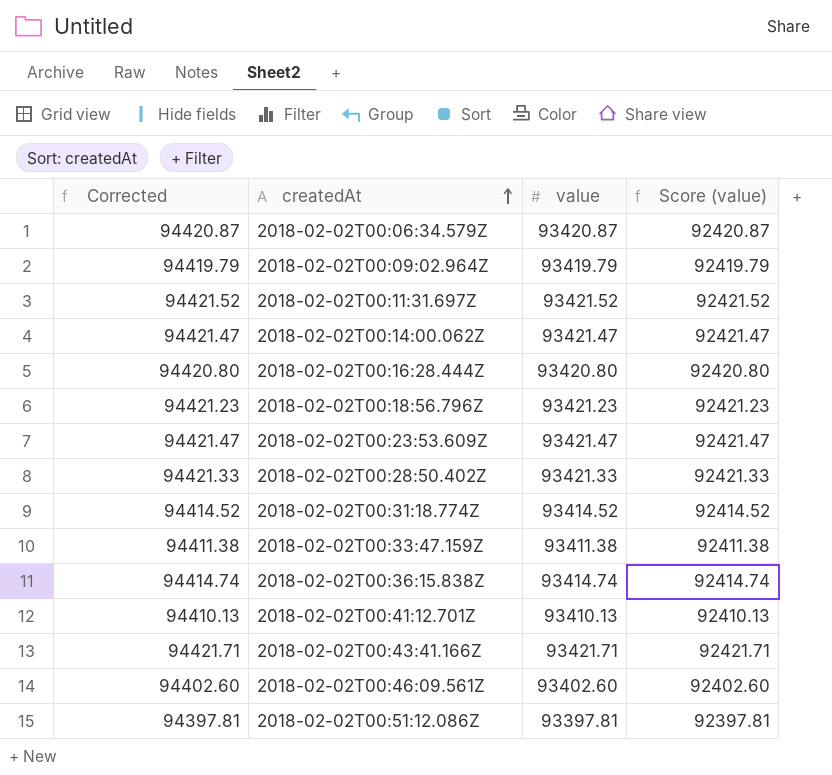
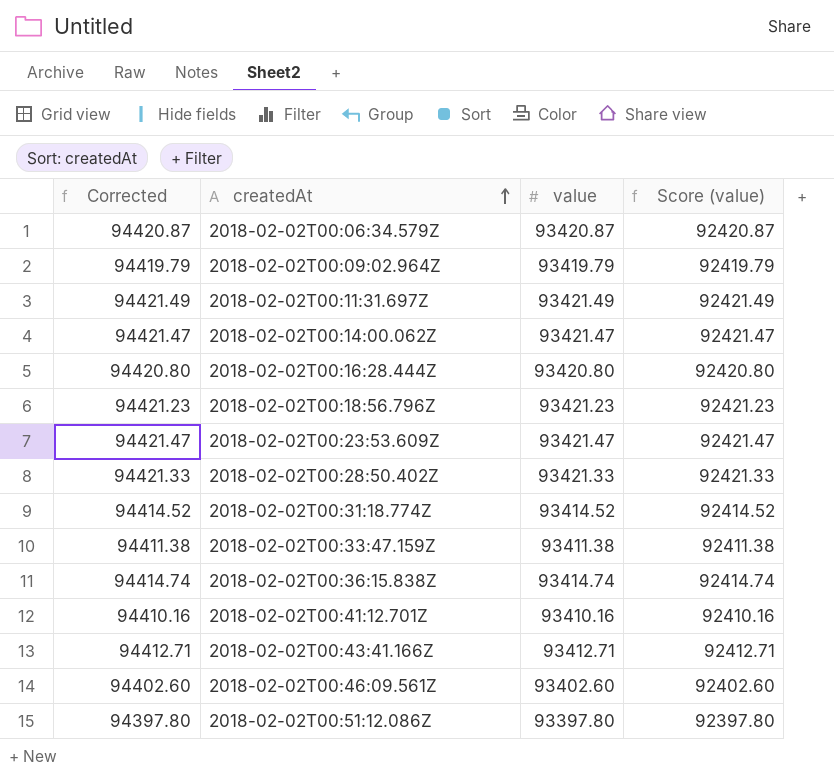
2018-02-02T00:11:31.697Z | Corrected: 94421.52 -> 94421.49
2018-02-02T00:11:31.697Z | value: 93421.52 -> 93421.49
2018-02-02T00:11:31.697Z | Score (value): 92421.52 -> 92421.49
2018-02-02T00:41:12.701Z | Corrected: 94410.13 -> 94410.16
2018-02-02T00:41:12.701Z | value: 93410.13 -> 93410.16
2018-02-02T00:41:12.701Z | Score (value): 92410.13 -> 92410.16
2018-02-02T00:43:41.166Z | Corrected: 94421.71 -> 94412.71
2018-02-02T00:43:41.166Z | value: 93421.71 -> 93412.71
2018-02-02T00:43:41.166Z | Score (value): 92421.71 -> 92412.71
2018-02-02T00:51:12.086Z | Corrected: 94397.81 -> 94397.80
2018-02-02T00:51:12.086Z | value: 93397.81 -> 93397.80
2018-02-02T00:51:12.086Z | Score (value): 92397.81 -> 92397.80

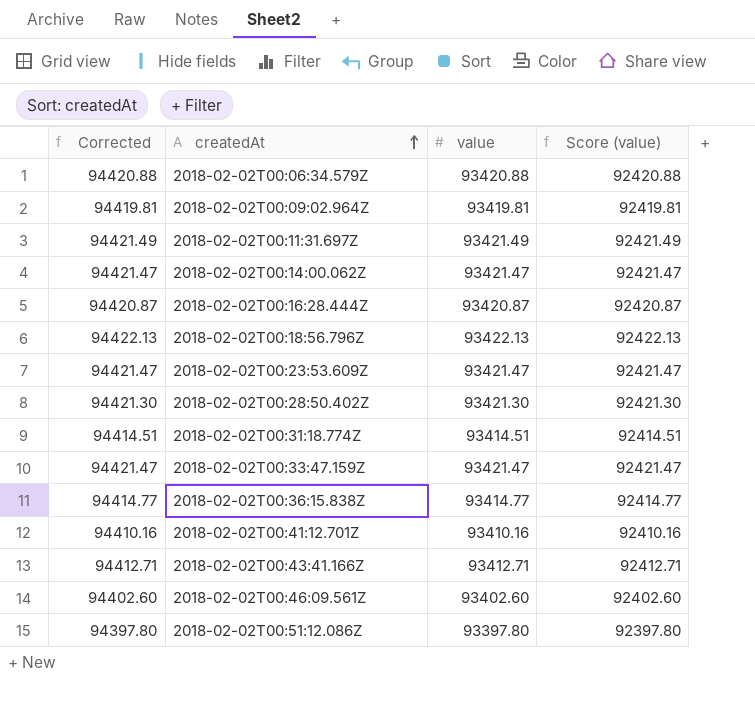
2018-02-02T00:06:34.579Z | Corrected: 94420.87 -> 94420.88
2018-02-02T00:06:34.579Z | value: 93420.87 -> 93420.88
2018-02-02T00:06:34.579Z | Score (value): 92420.87 -> 92420.88
2018-02-02T00:09:02.964Z | Corrected: 94419.79 -> 94419.81
2018-02-02T00:09:02.964Z | value: 93419.79 -> 93419.81
2018-02-02T00:09:02.964Z | Score (value): 92419.79 -> 92419.81
2018-02-02T00:16:28.444Z | Corrected: 94420.80 -> 94420.87
2018-02-02T00:16:28.444Z | value: 93420.80 -> 93420.87
2018-02-02T00:16:28.444Z | Score (value): 92420.80 -> 92420.87
2018-02-02T00:18:56.796Z | Corrected: 94421.23 -> 94422.13
2018-02-02T00:18:56.796Z | value: 93421.23 -> 93422.13
2018-02-02T00:18:56.796Z | Score (value): 92421.23 -> 92422.13
2018-02-02T00:28:50.402Z | Corrected: 94421.33 -> 94421.30
2018-02-02T00:28:50.402Z | value: 93421.33 -> 93421.30
2018-02-02T00:28:50.402Z | Score (value): 92421.33 -> 92421.30
2018-02-02T00:31:18.774Z | Corrected: 94414.52 -> 94414.51
2018-02-02T00:31:18.774Z | value: 93414.52 -> 93414.51
2018-02-02T00:31:18.774Z | Score (value): 92414.52 -> 92414.51
2018-02-02T00:33:47.159Z | Corrected: 94411.38 -> 94421.47
2018-02-02T00:33:47.159Z | value: 93411.38 -> 93421.47
2018-02-02T00:33:47.159Z | Score (value): 92411.38 -> 92421.47
2018-02-02T00:36:15.838Z | Corrected: 94414.74 -> 94414.77
2018-02-02T00:36:15.838Z | value: 93414.74 -> 93414.77
2018-02-02T00:36:15.838Z | Score (value): 92414.74 -> 92414.77

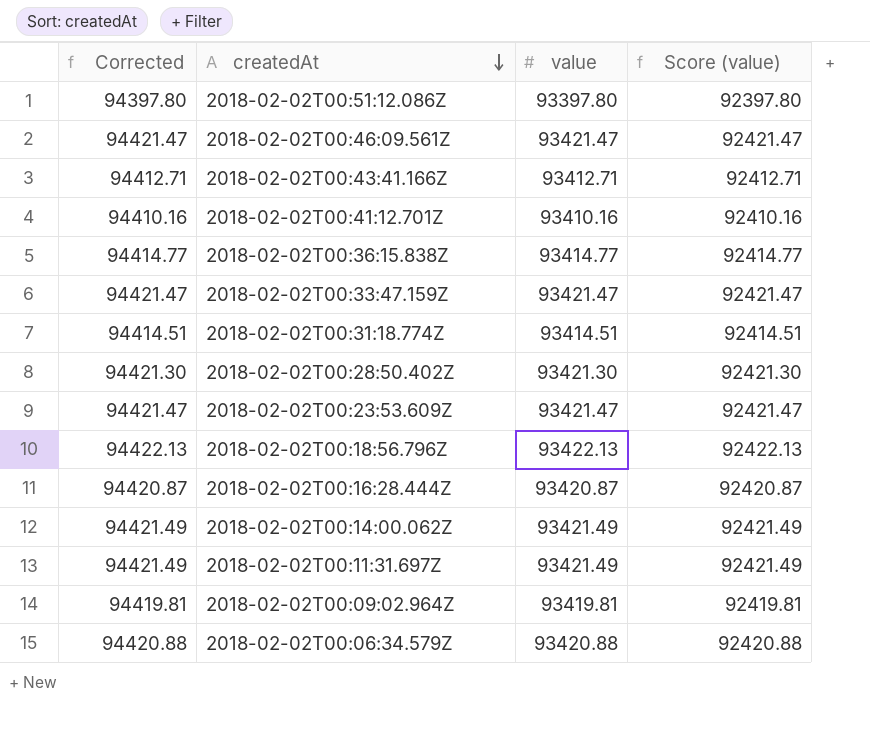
row order: createdAt ascending -> createdAt descending
2018-02-02T00:46:09.561Z | Corrected: 94402.60 -> 94421.47
2018-02-02T00:46:09.561Z | value: 93402.60 -> 93421.47
2018-02-02T00:46:09.561Z | Score (value): 92402.60 -> 92421.47
2018-02-02T00:14:00.062Z | Corrected: 94421.47 -> 94421.49
2018-02-02T00:14:00.062Z | value: 93421.47 -> 93421.49
2018-02-02T00:14:00.062Z | Score (value): 92421.47 -> 92421.49

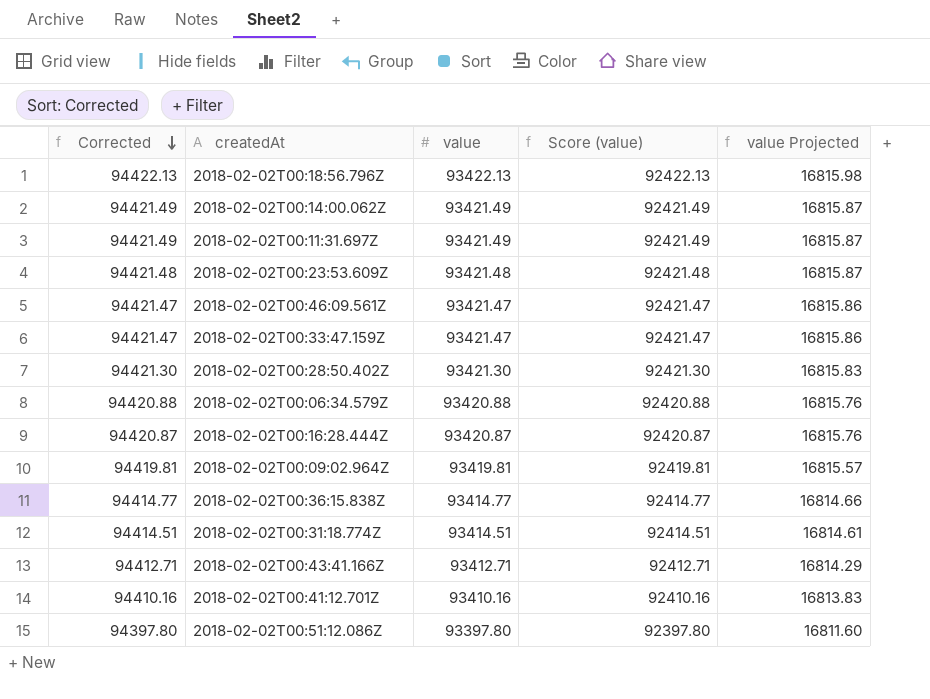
row order: createdAt descending -> Corrected descending
column value Projected | formula: none -> [value] * 0.18
2018-02-02T00:23:53.609Z | Corrected: 94421.47 -> 94421.48
2018-02-02T00:23:53.609Z | value: 93421.47 -> 93421.48
2018-02-02T00:23:53.609Z | Score (value): 92421.47 -> 92421.48

